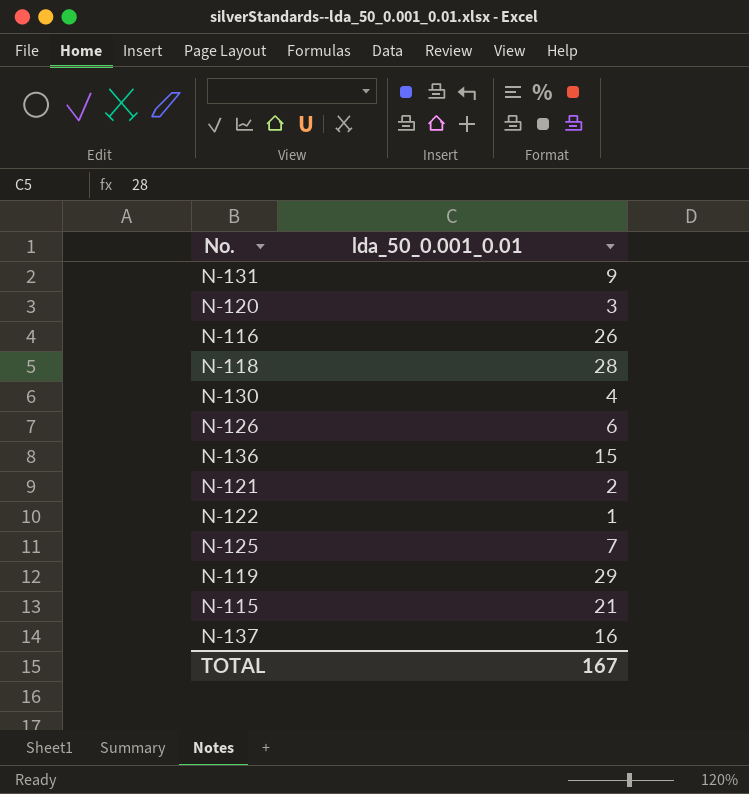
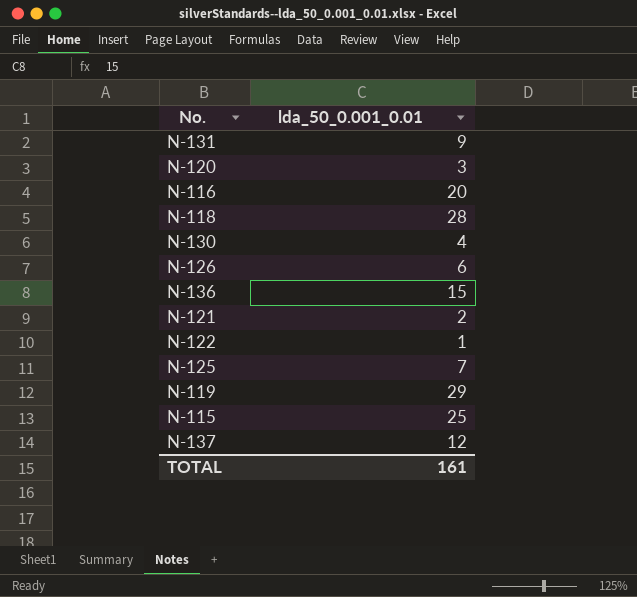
N-116 | lda_50_0.001_0.01: 26 -> 20
N-115 | lda_50_0.001_0.01: 21 -> 25
N-137 | lda_50_0.001_0.01: 16 -> 12
TOTAL | lda_50_0.001_0.01: 167 -> 161

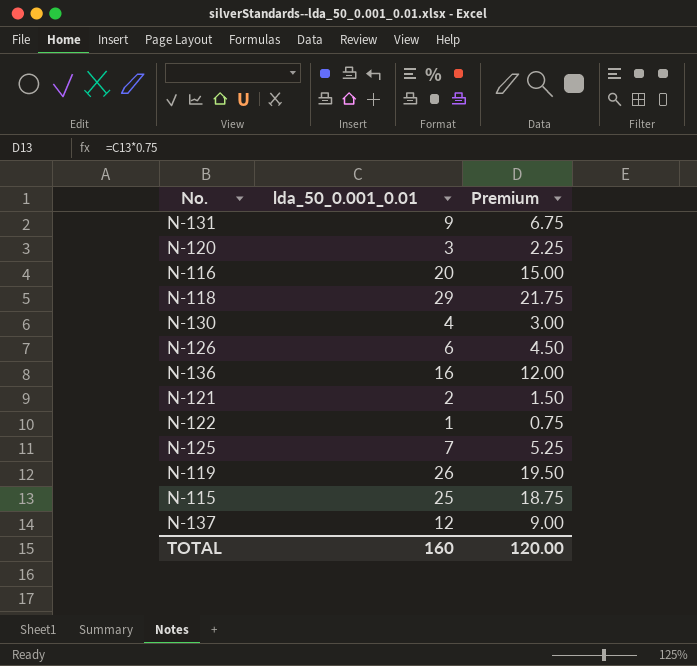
column Premium | formula: none -> [lda_50_0.001_0.01] * 0.75
N-118 | lda_50_0.001_0.01: 28 -> 29
N-136 | lda_50_0.001_0.01: 15 -> 16
N-119 | lda_50_0.001_0.01: 29 -> 26
TOTAL | lda_50_0.001_0.01: 161 -> 160

